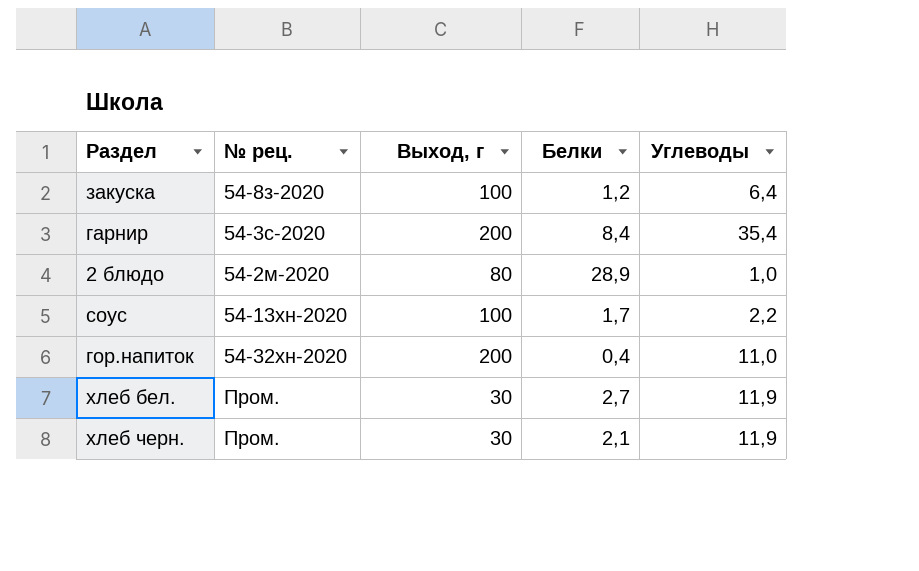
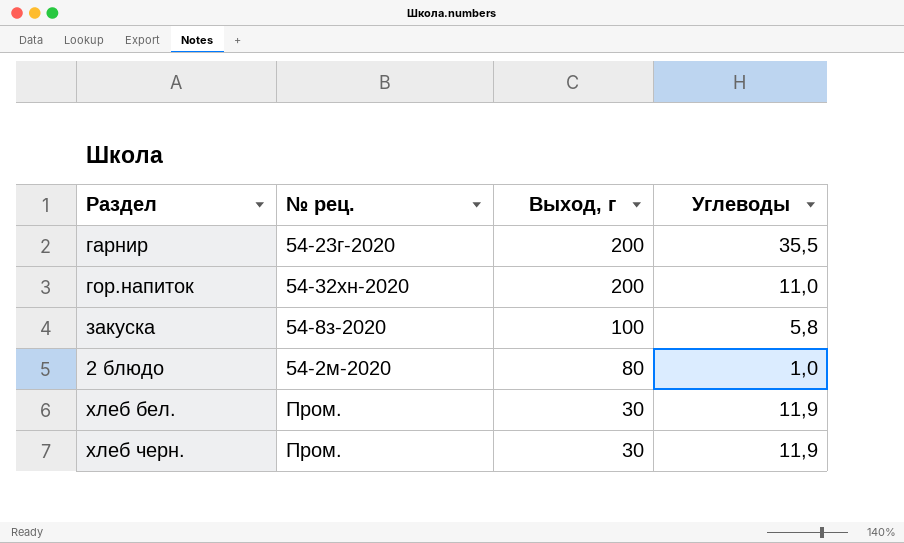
row order: none -> Выход, г descending
column Белки | position: 4 -> none
row соус: 54-13хн-2020 | 100 | 1,7 | 2,2 -> none
гарнир | № рец.: 54-3с-2020 -> 54-23г-2020
гарнир | Углеводы: 35,4 -> 35,5
закуска | Углеводы: 6,4 -> 5,8

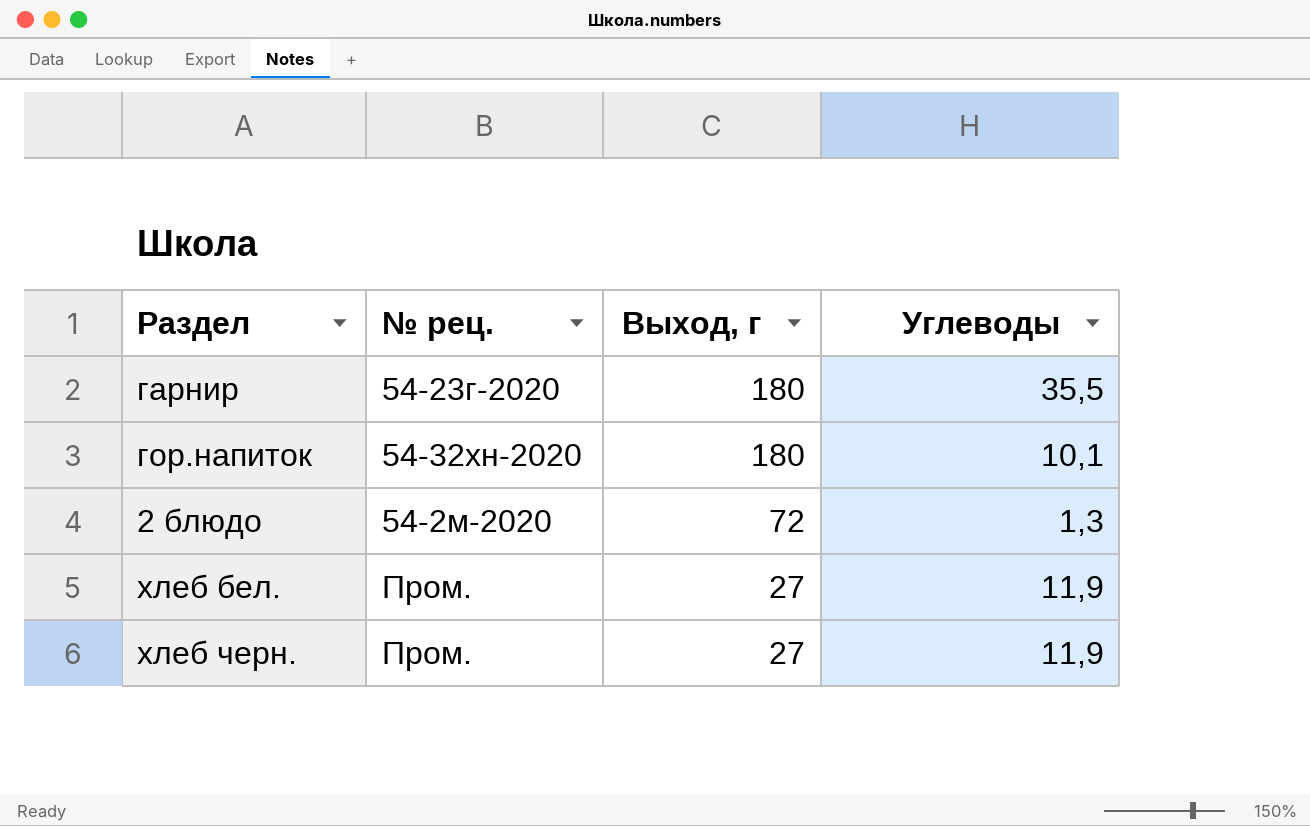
row закуска: 54-8з-2020 | 100 | 5,8 -> none
гарнир | Выход, г: 200 -> 180
гор.напиток | Выход, г: 200 -> 180
гор.напиток | Углеводы: 11,0 -> 10,1
2 блюдо | Выход, г: 80 -> 72
2 блюдо | Углеводы: 1,0 -> 1,3
хлеб бел. | Выход, г: 30 -> 27
хлеб черн. | Выход, г: 30 -> 27

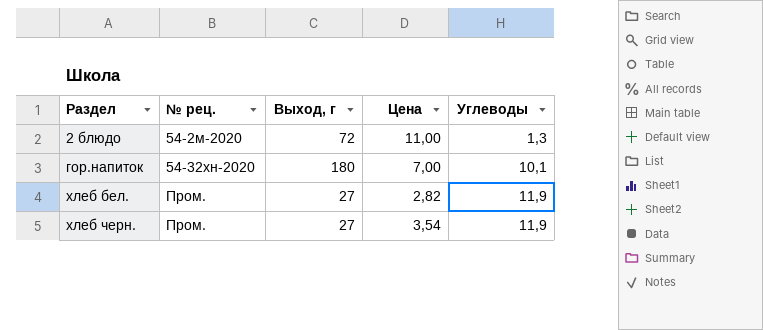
row order: Выход, г descending -> Раздел ascending
column Цена | position: none -> 4
row гарнир: 54-23г-2020 | 180 | 35,5 -> none

